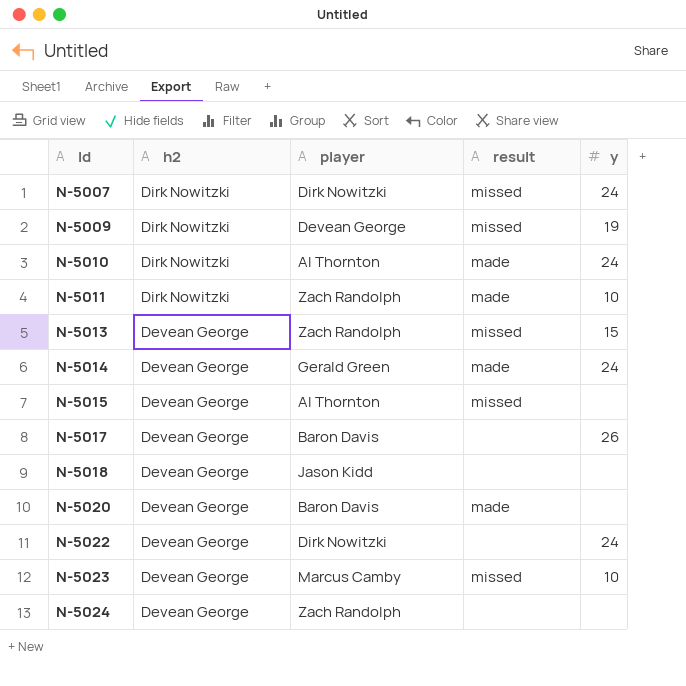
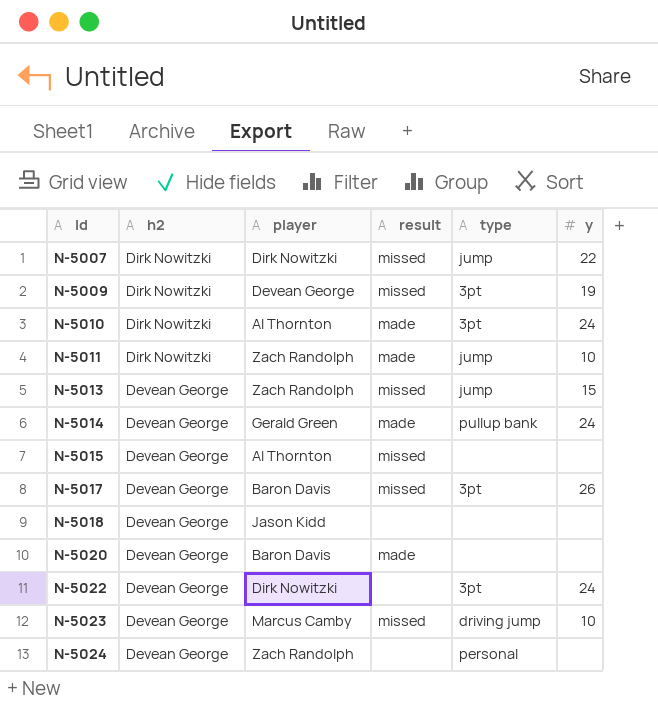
column type | position: none -> 5
N-5007 | y: 24 -> 22
N-5017 | result: none -> missed

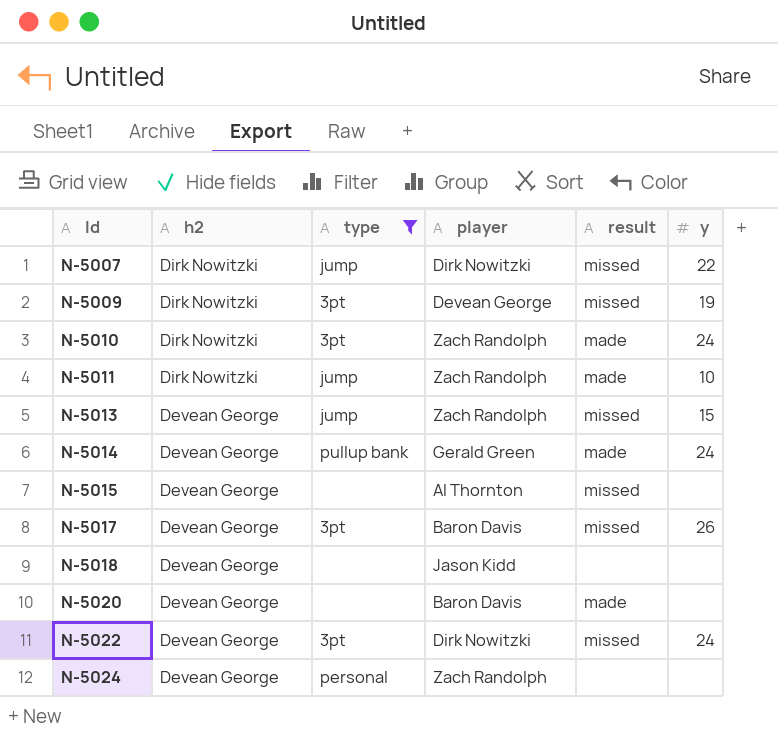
filter: none -> type != driving jump
column type | position: 5 -> 3
N-5010 | player: Al Thornton -> Zach Randolph
N-5022 | result: none -> missed

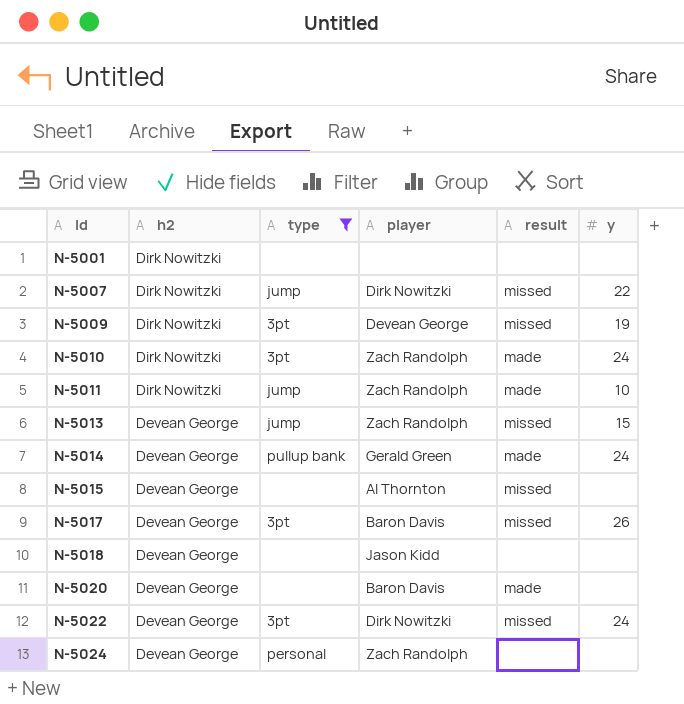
row N-5001: none -> Dirk Nowitzki | none | none | none | none

